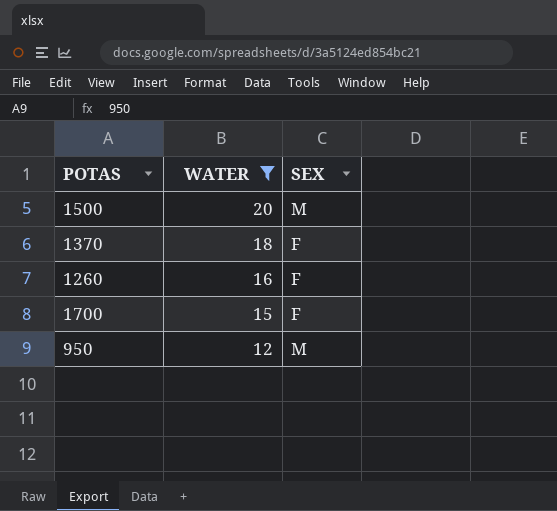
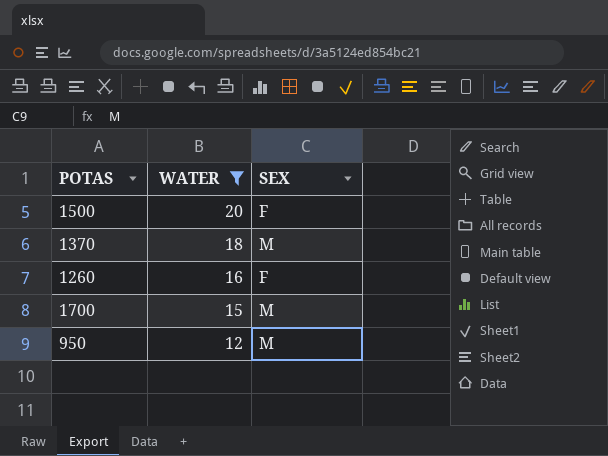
1500 | SEX: M -> F
1370 | SEX: F -> M
1700 | SEX: F -> M

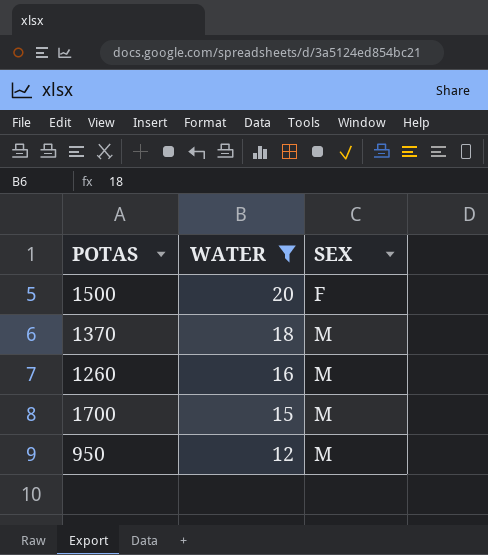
1260 | SEX: F -> M

